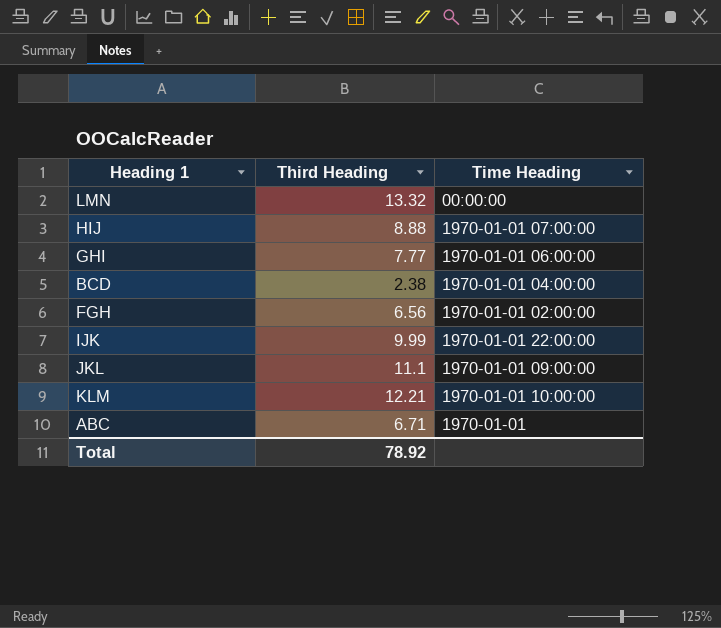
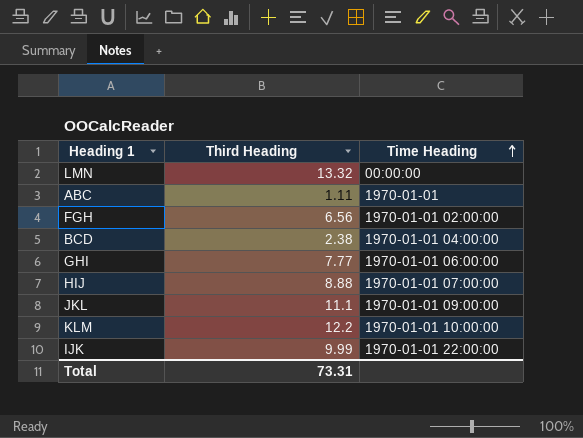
row order: none -> Time Heading ascending
ABC | Third Heading: 6.71 -> 1.11
KLM | Third Heading: 12.21 -> 12.2
Total | Third Heading: 78.92 -> 73.31

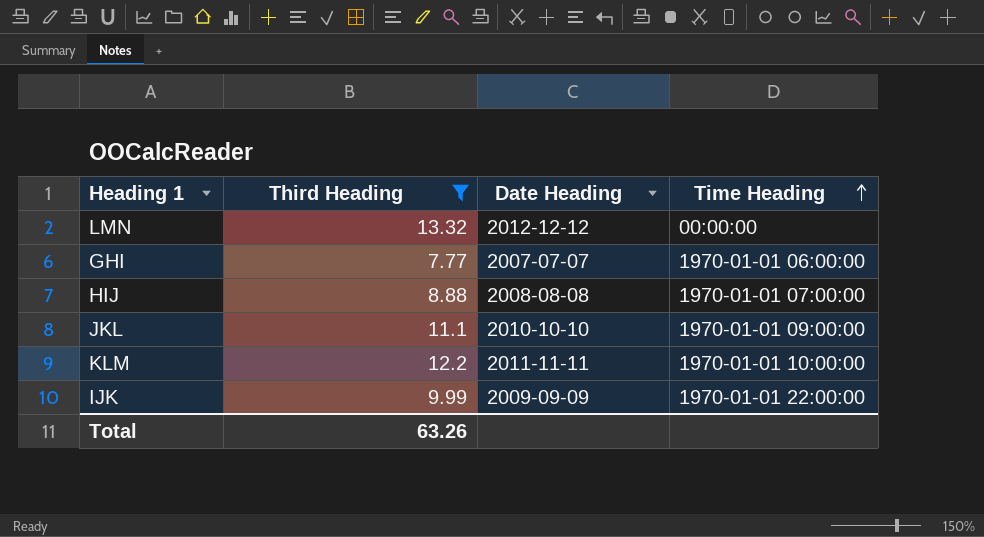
filter: none -> Third Heading >= 7.77
column Date Heading | position: none -> 3
Total | Third Heading: 73.31 -> 63.26

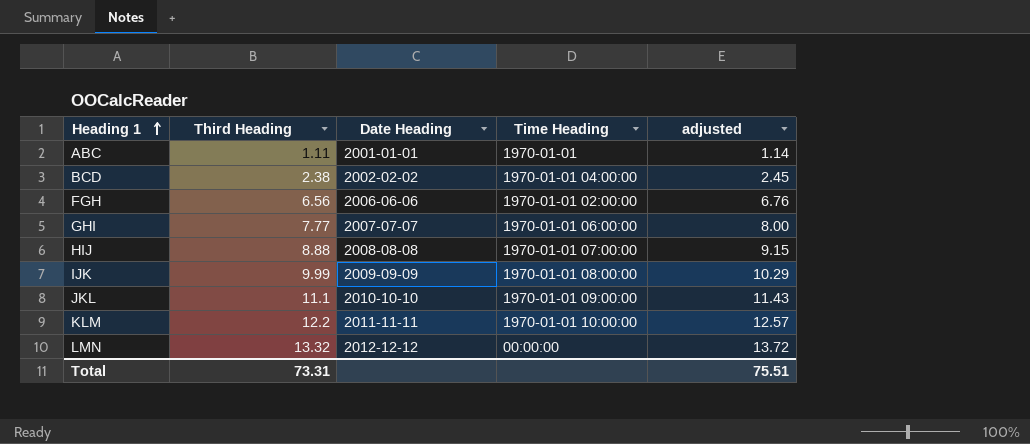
filter: Third Heading >= 7.77 -> none
row order: Time Heading ascending -> Heading 1 ascending
column adjusted | formula: none -> [Third Heading] * 1.03
IJK | Time Heading: 1970-01-01 22:00:00 -> 1970-01-01 08:00:00
Total | Third Heading: 63.26 -> 73.31

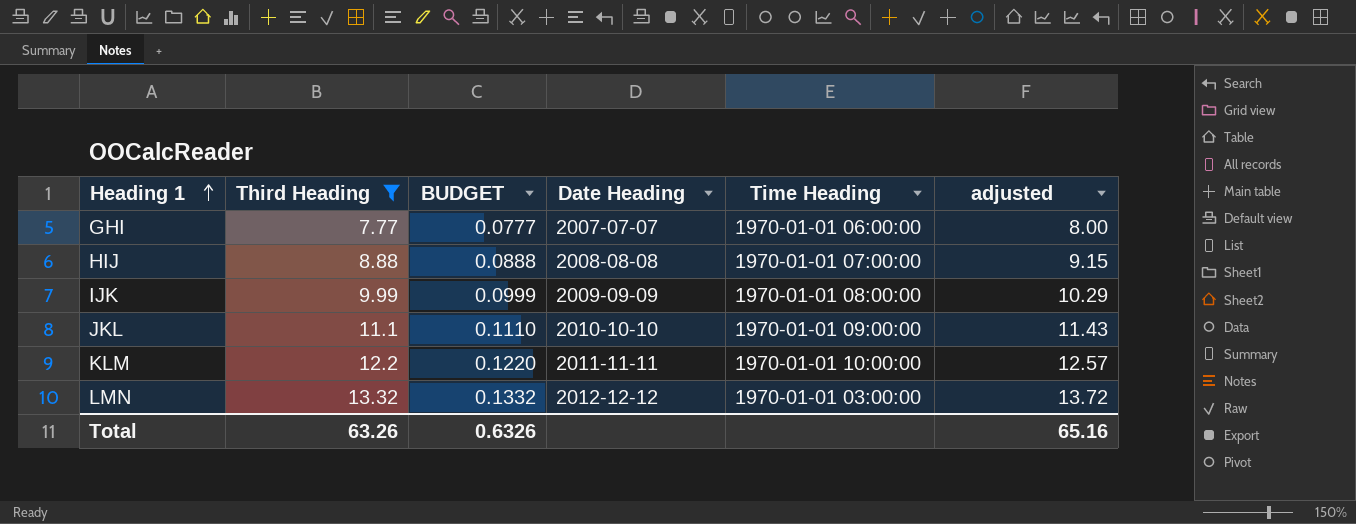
filter: none -> Third Heading >= 7.77
column BUDGET | formula: none -> [Third Heading] * 0.01
LMN | Time Heading: 00:00:00 -> 1970-01-01 03:00:00
Total | Third Heading: 73.31 -> 63.26
Total | adjusted: 75.51 -> 65.16

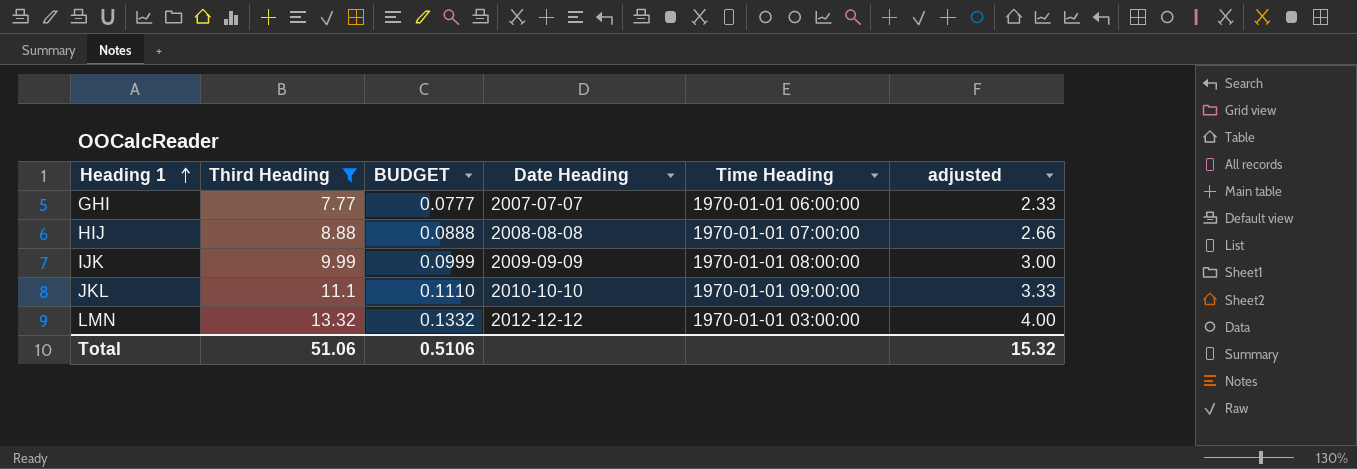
column adjusted | formula: [Third Heading] * 1.03 -> [Third Heading] * 0.3
row KLM: 12.2 | 0.1220 | 2011-11-11 | 1970-01-01 10:00:00 | 12.57 -> none
Total | Third Heading: 63.26 -> 51.06
Total | BUDGET: 0.6326 -> 0.5106
Total | adjusted: 65.16 -> 15.32

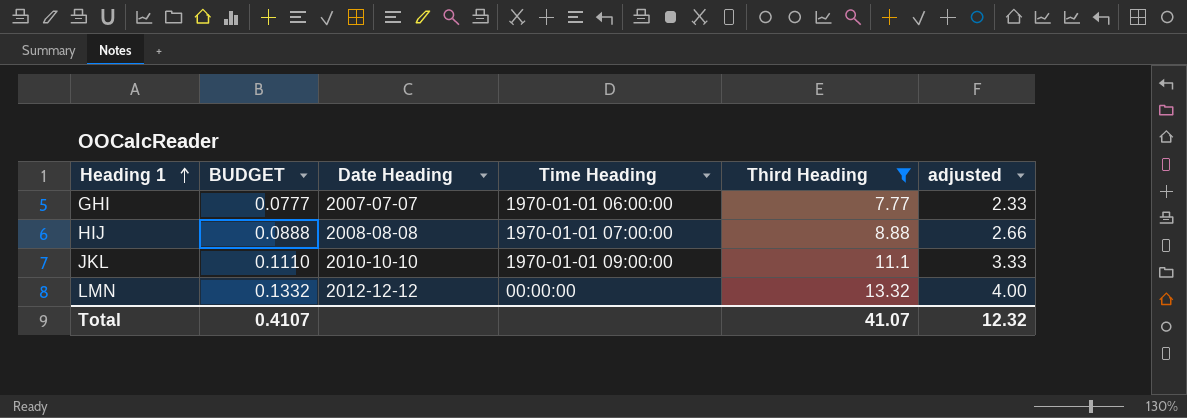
column Third Heading | position: 2 -> 5
row IJK: 9.99 | 0.0999 | 2009-09-09 | 1970-01-01 08:00:00 | 3.00 -> none
LMN | Time Heading: 1970-01-01 03:00:00 -> 00:00:00
Total | BUDGET: 0.5106 -> 0.4107
Total | Third Heading: 51.06 -> 41.07
Total | adjusted: 15.32 -> 12.32

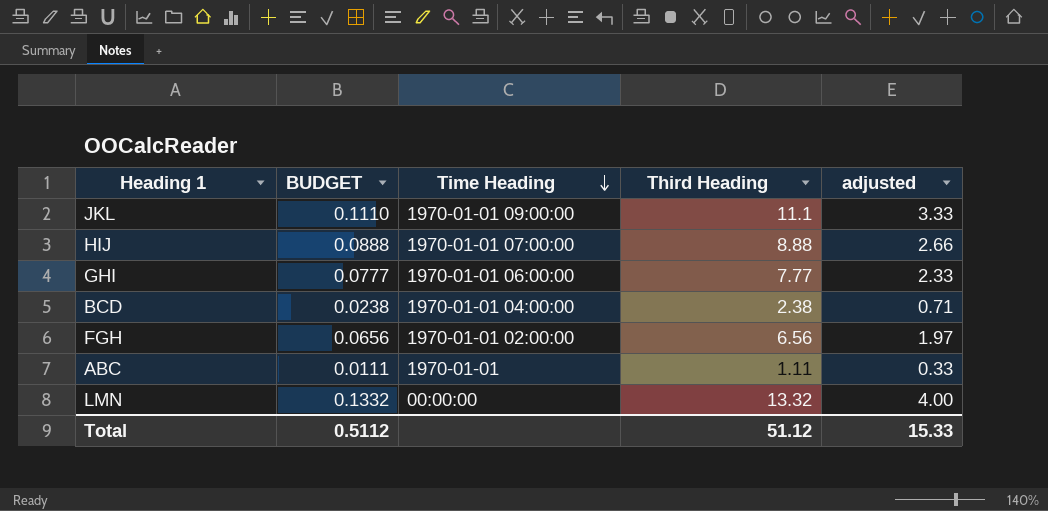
filter: Third Heading >= 7.77 -> none
row order: Heading 1 ascending -> Time Heading descending
column Date Heading | position: 3 -> none
Total | BUDGET: 0.4107 -> 0.5112
Total | Third Heading: 41.07 -> 51.12
Total | adjusted: 12.32 -> 15.33

